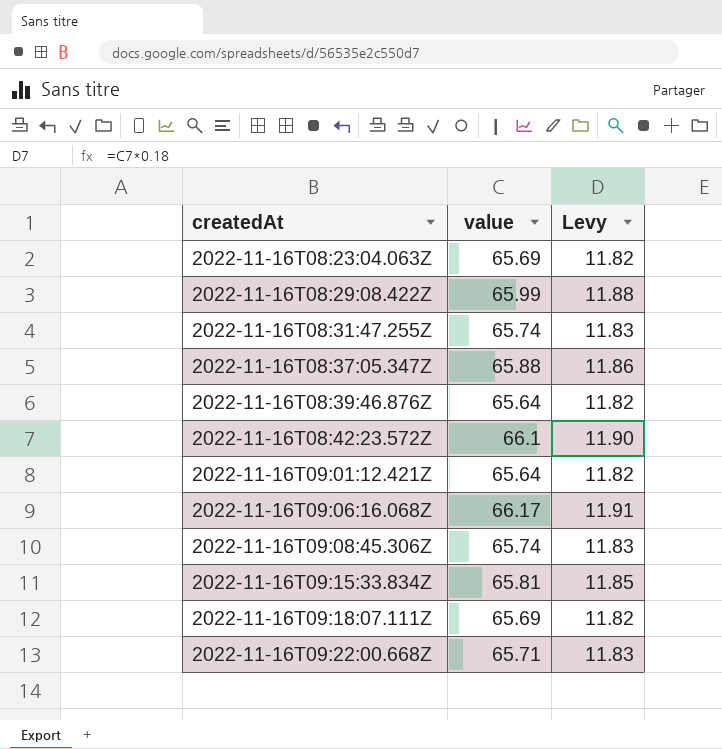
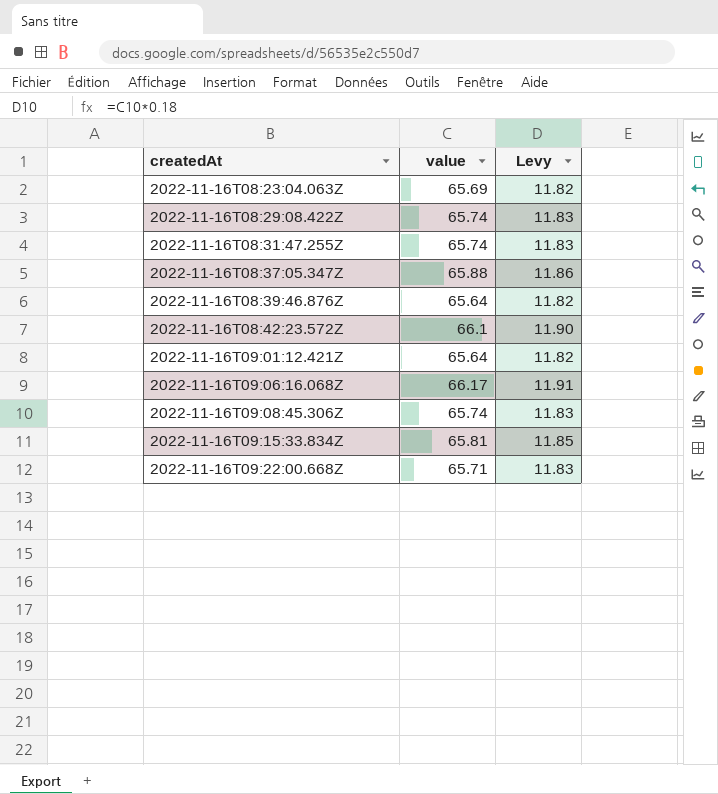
row 2022-11-16T09:18:07.111Z: 65.69 | 11.82 -> none
2022-11-16T08:29:08.422Z | value: 65.99 -> 65.74
2022-11-16T08:29:08.422Z | Levy: 11.88 -> 11.83

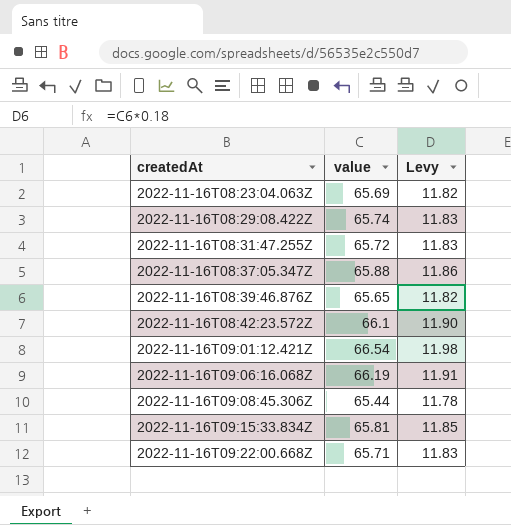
2022-11-16T08:31:47.255Z | value: 65.74 -> 65.72
2022-11-16T08:39:46.876Z | value: 65.64 -> 65.65
2022-11-16T09:01:12.421Z | value: 65.64 -> 66.54
2022-11-16T09:01:12.421Z | Levy: 11.82 -> 11.98
2022-11-16T09:06:16.068Z | value: 66.17 -> 66.19
2022-11-16T09:08:45.306Z | value: 65.74 -> 65.44
2022-11-16T09:08:45.306Z | Levy: 11.83 -> 11.78

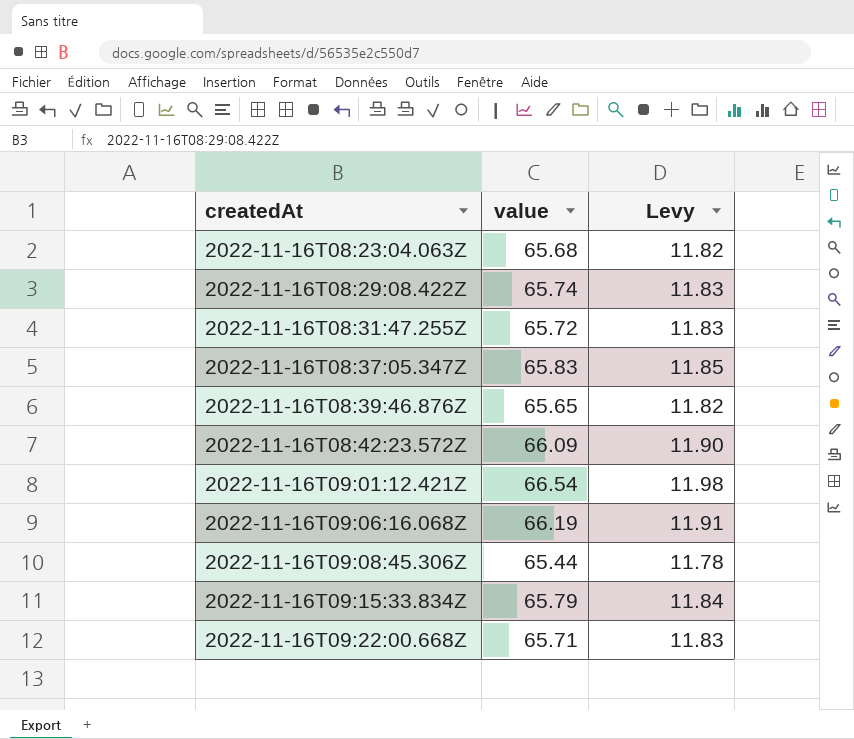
2022-11-16T08:23:04.063Z | value: 65.69 -> 65.68
2022-11-16T08:37:05.347Z | value: 65.88 -> 65.83
2022-11-16T08:37:05.347Z | Levy: 11.86 -> 11.85
2022-11-16T08:42:23.572Z | value: 66.1 -> 66.09
2022-11-16T09:15:33.834Z | value: 65.81 -> 65.79
2022-11-16T09:15:33.834Z | Levy: 11.85 -> 11.84

